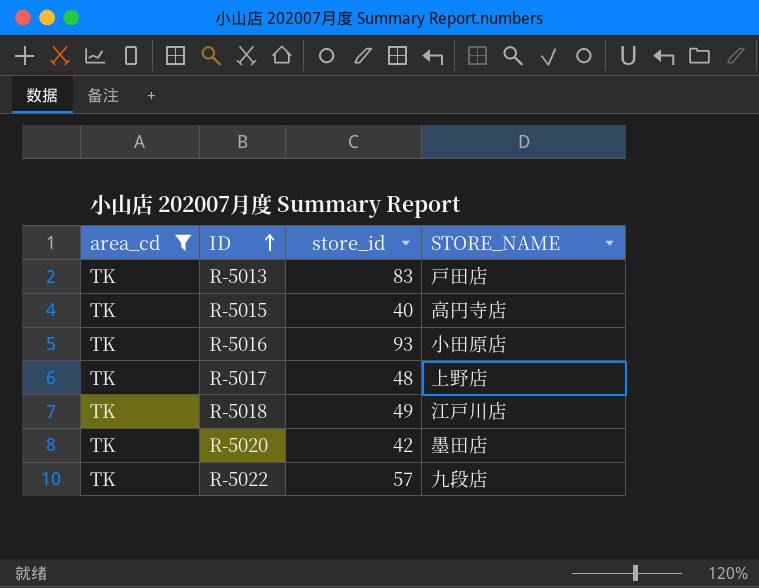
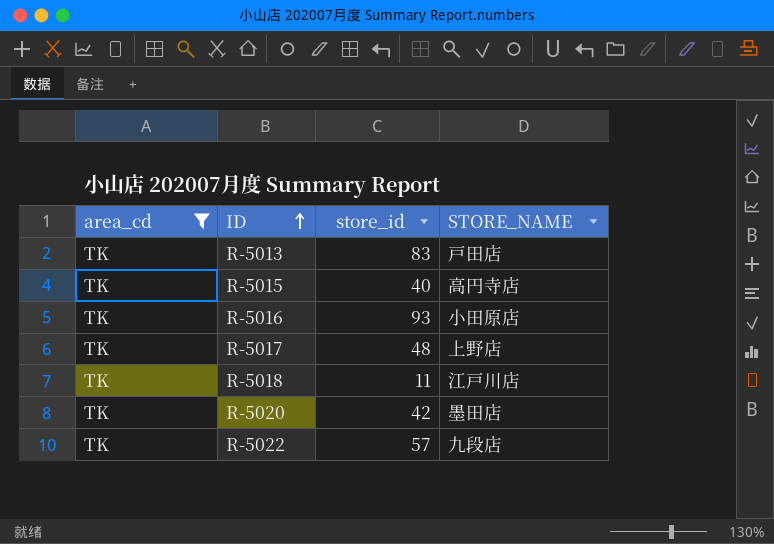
R-5018 | store_id: 49 -> 11

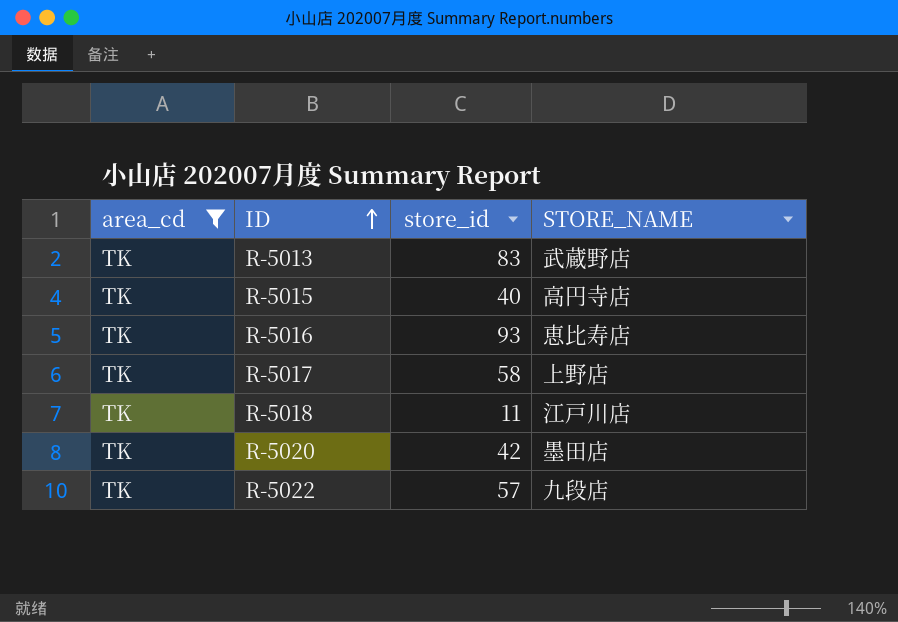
R-5013 | STORE_NAME: 戸田店 -> 武蔵野店
R-5016 | STORE_NAME: 小田原店 -> 恵比寿店
R-5017 | store_id: 48 -> 58

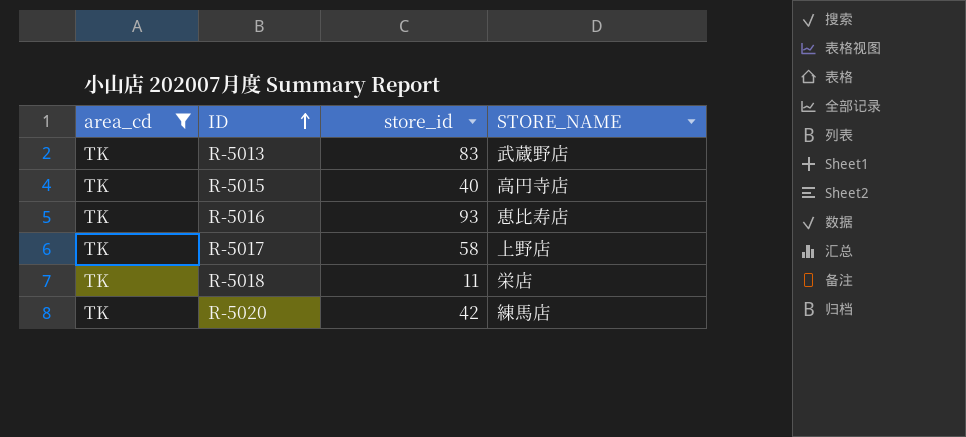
row R-5022: TK | 57 | 九段店 -> none
R-5018 | STORE_NAME: 江戸川店 -> 栄店
R-5020 | STORE_NAME: 墨田店 -> 練馬店

